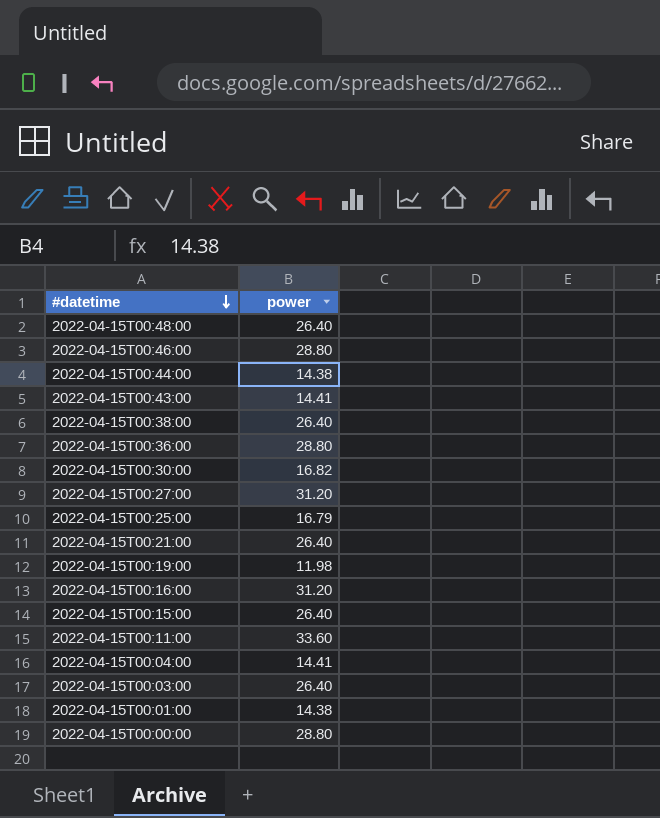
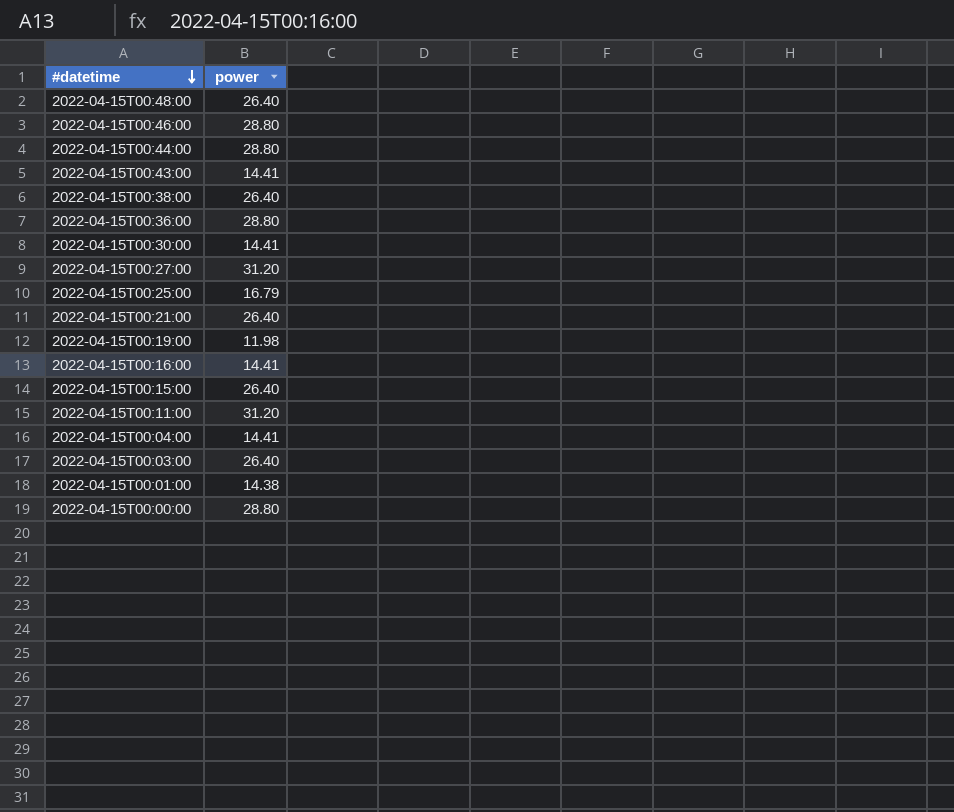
2022-04-15T00:44:00 | power: 14.38 -> 28.80
2022-04-15T00:30:00 | power: 16.82 -> 14.41
2022-04-15T00:16:00 | power: 31.20 -> 14.41
2022-04-15T00:11:00 | power: 33.60 -> 31.20

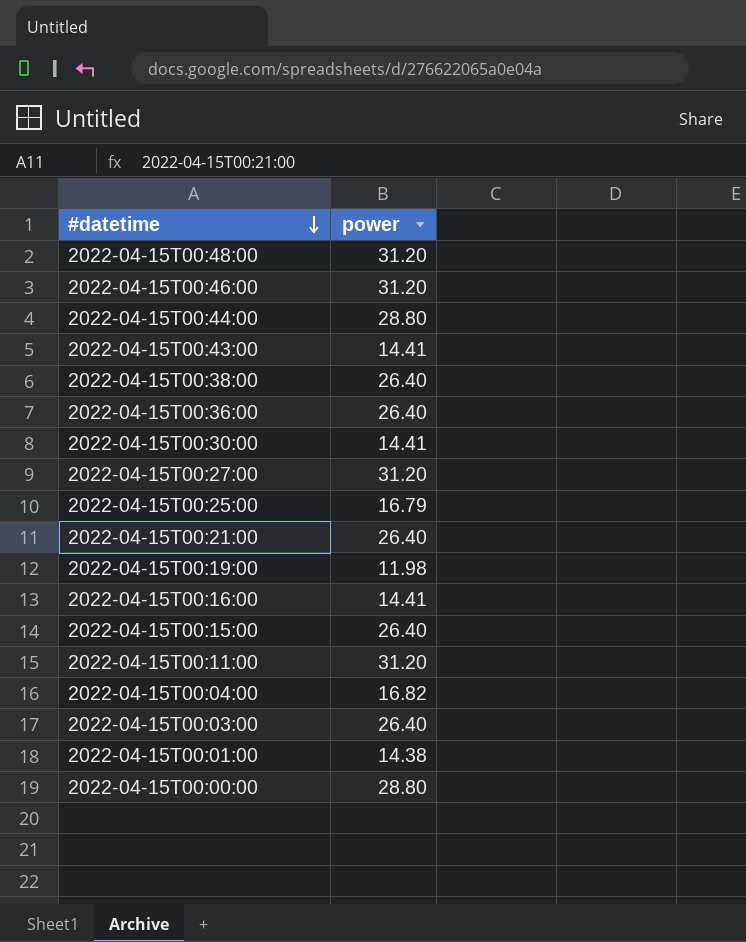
2022-04-15T00:48:00 | power: 26.40 -> 31.20
2022-04-15T00:46:00 | power: 28.80 -> 31.20
2022-04-15T00:36:00 | power: 28.80 -> 26.40
2022-04-15T00:04:00 | power: 14.41 -> 16.82

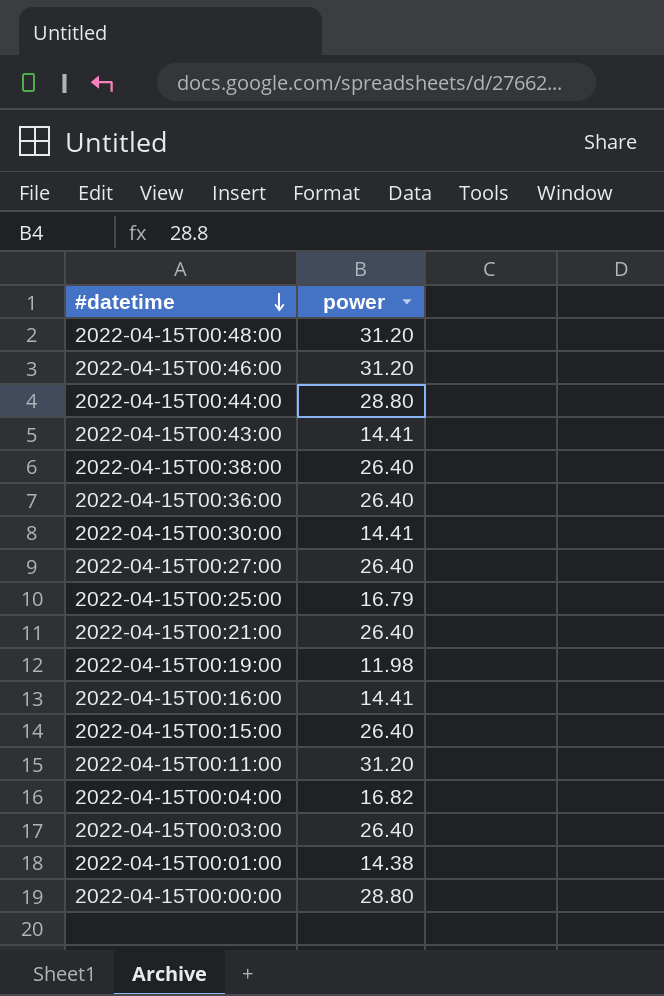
2022-04-15T00:27:00 | power: 31.20 -> 26.40

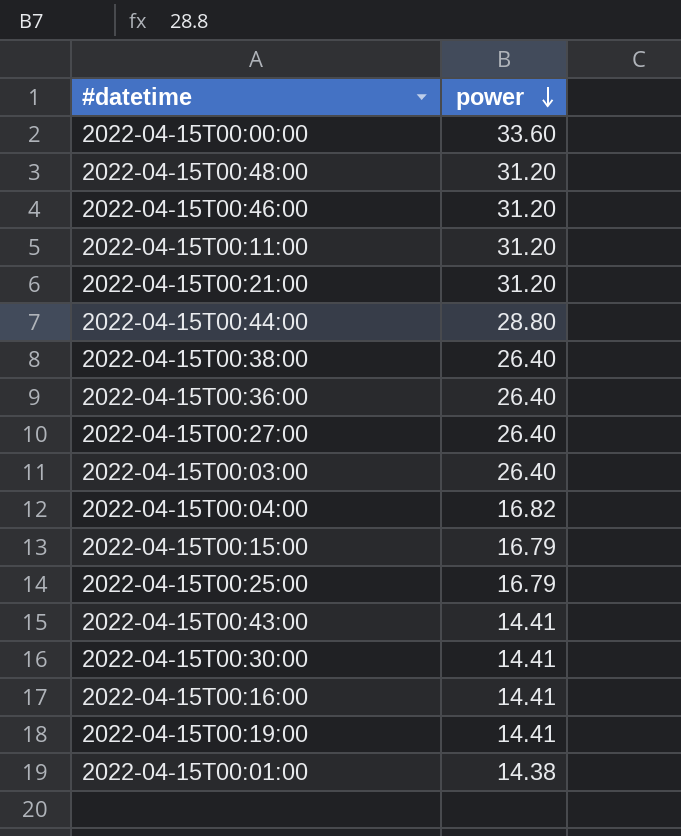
row order: #datetime descending -> power descending
2022-04-15T00:00:00 | power: 28.80 -> 33.60
2022-04-15T00:21:00 | power: 26.40 -> 31.20
2022-04-15T00:15:00 | power: 26.40 -> 16.79
2022-04-15T00:19:00 | power: 11.98 -> 14.41

